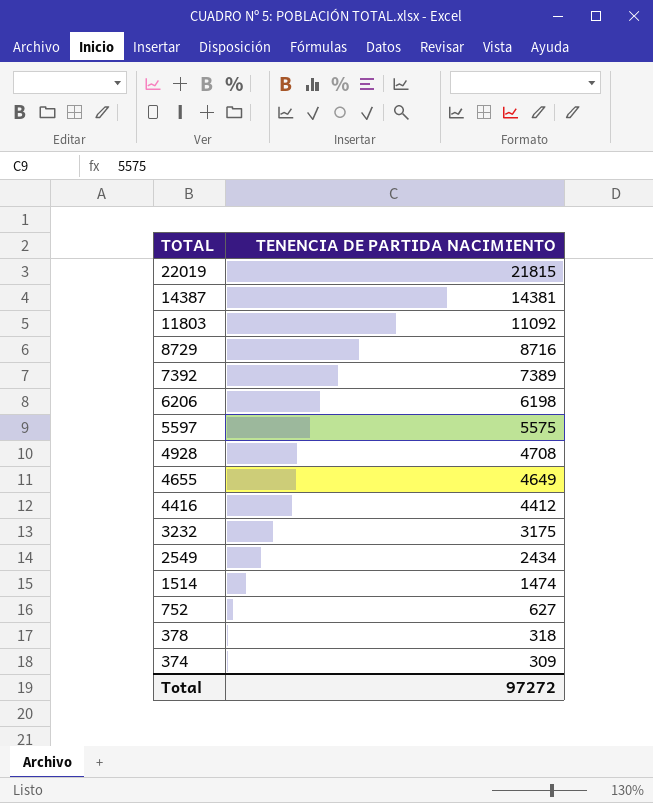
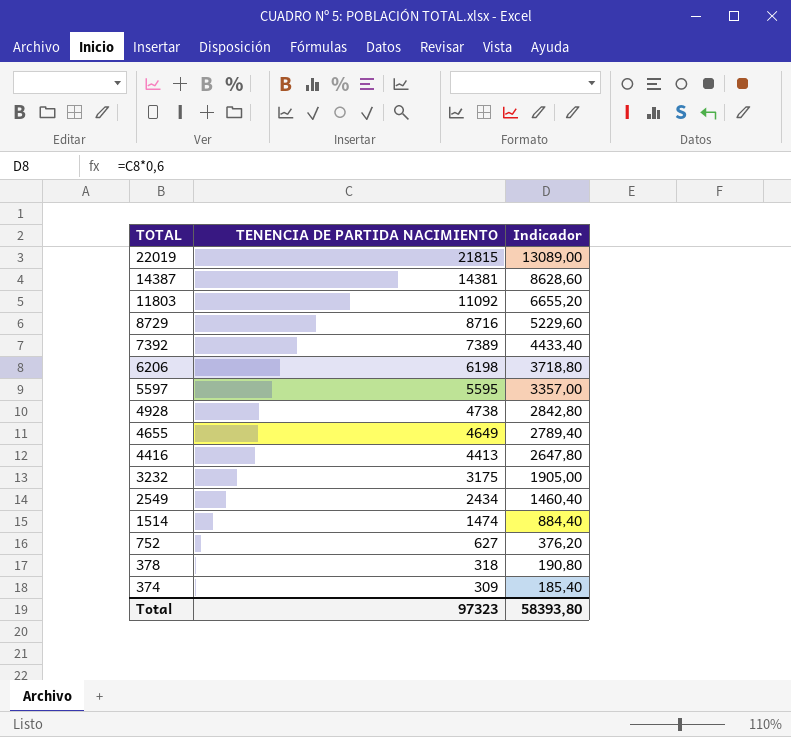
column Indicador | formula: none -> [TENENCIA DE PARTIDA NACIMIENTO] * 0,6
5597 | TENENCIA DE PARTIDA NACIMIENTO: 5575 -> 5595
4928 | TENENCIA DE PARTIDA NACIMIENTO: 4708 -> 4738
4416 | TENENCIA DE PARTIDA NACIMIENTO: 4412 -> 4413
Total | TENENCIA DE PARTIDA NACIMIENTO: 97272 -> 97323

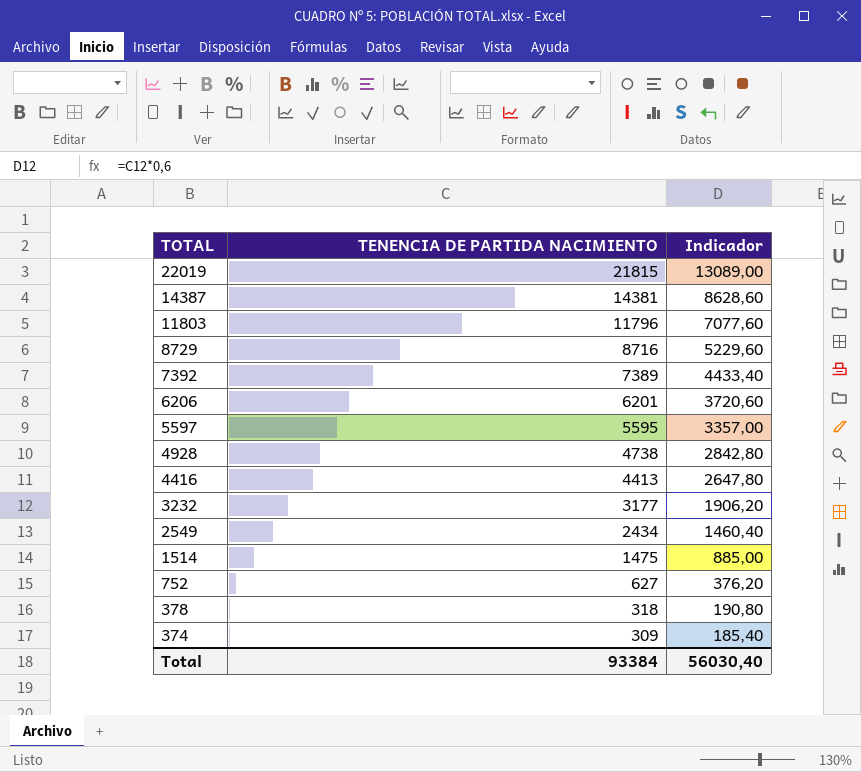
row 4655: 4649 | 2789,40 -> none
11803 | TENENCIA DE PARTIDA NACIMIENTO: 11092 -> 11796
11803 | Indicador: 6655,20 -> 7077,60
6206 | TENENCIA DE PARTIDA NACIMIENTO: 6198 -> 6201
6206 | Indicador: 3718,80 -> 3720,60
3232 | TENENCIA DE PARTIDA NACIMIENTO: 3175 -> 3177
3232 | Indicador: 1905,00 -> 1906,20
1514 | TENENCIA DE PARTIDA NACIMIENTO: 1474 -> 1475
1514 | Indicador: 884,40 -> 885,00
Total | TENENCIA DE PARTIDA NACIMIENTO: 97323 -> 93384
Total | Indicador: 58393,80 -> 56030,40

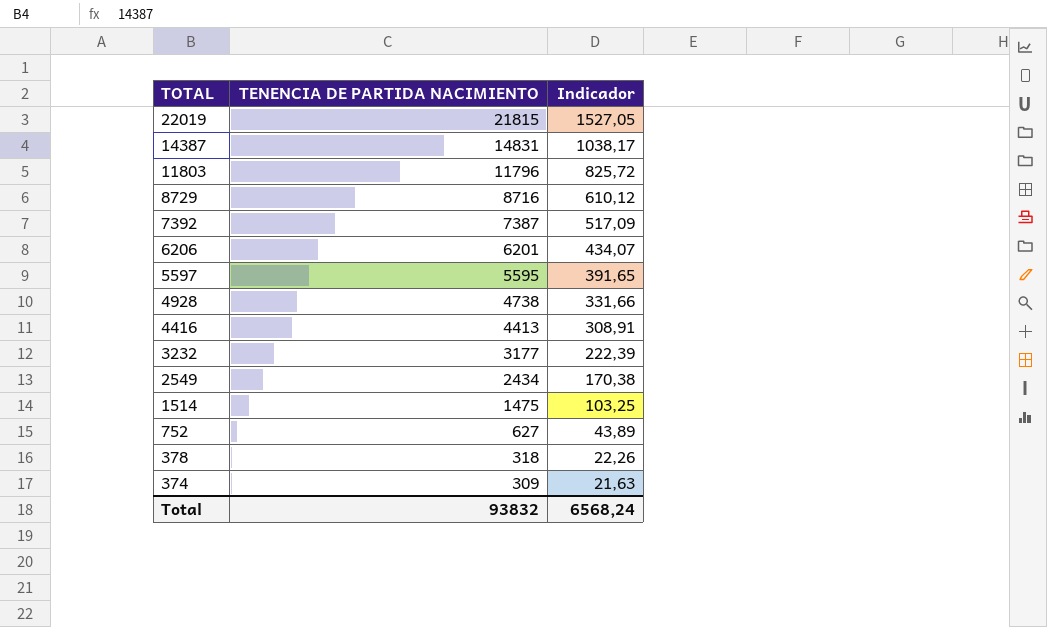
column Indicador | formula: [TENENCIA DE PARTIDA NACIMIENTO] * 0,6 -> [TENENCIA DE PARTIDA NACIMIENTO] * 0,07
14387 | TENENCIA DE PARTIDA NACIMIENTO: 14381 -> 14831
7392 | TENENCIA DE PARTIDA NACIMIENTO: 7389 -> 7387
Total | TENENCIA DE PARTIDA NACIMIENTO: 93384 -> 93832
Total | Indicador: 56030,40 -> 6568,24

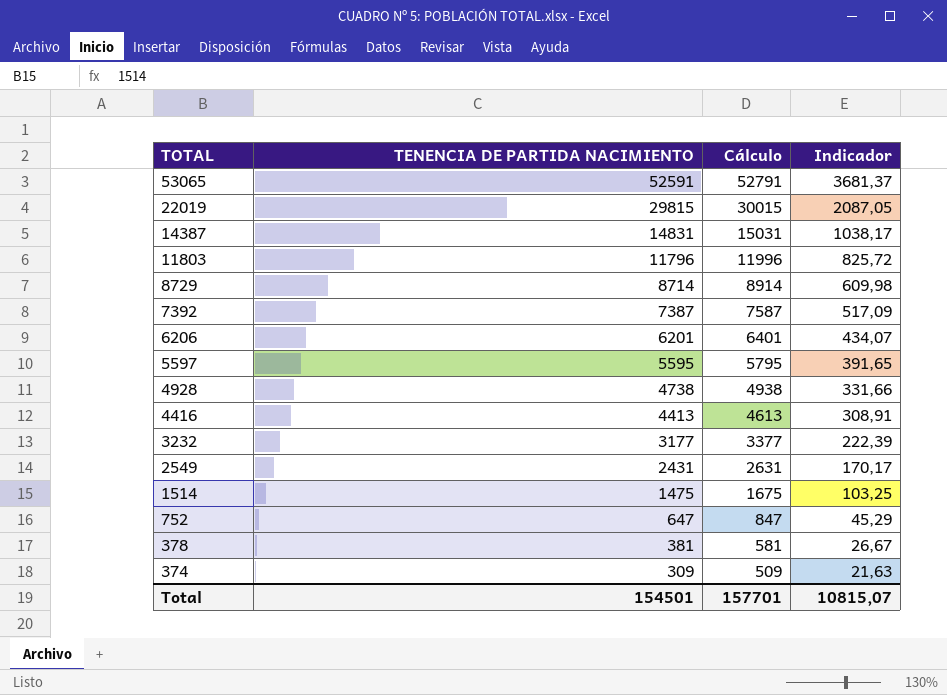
column Cálculo | formula: none -> [TENENCIA DE PARTIDA NACIMIENTO] + 200
row 53065: none -> 52591 | 52791 | 3681,37
22019 | TENENCIA DE PARTIDA NACIMIENTO: 21815 -> 29815
22019 | Indicador: 1527,05 -> 2087,05
8729 | TENENCIA DE PARTIDA NACIMIENTO: 8716 -> 8714
8729 | Indicador: 610,12 -> 609,98
2549 | TENENCIA DE PARTIDA NACIMIENTO: 2434 -> 2431
2549 | Indicador: 170,38 -> 170,17
752 | TENENCIA DE PARTIDA NACIMIENTO: 627 -> 647
752 | Indicador: 43,89 -> 45,29
378 | TENENCIA DE PARTIDA NACIMIENTO: 318 -> 381
378 | Indicador: 22,26 -> 26,67
Total | TENENCIA DE PARTIDA NACIMIENTO: 93832 -> 154501
Total | Indicador: 6568,24 -> 10815,07

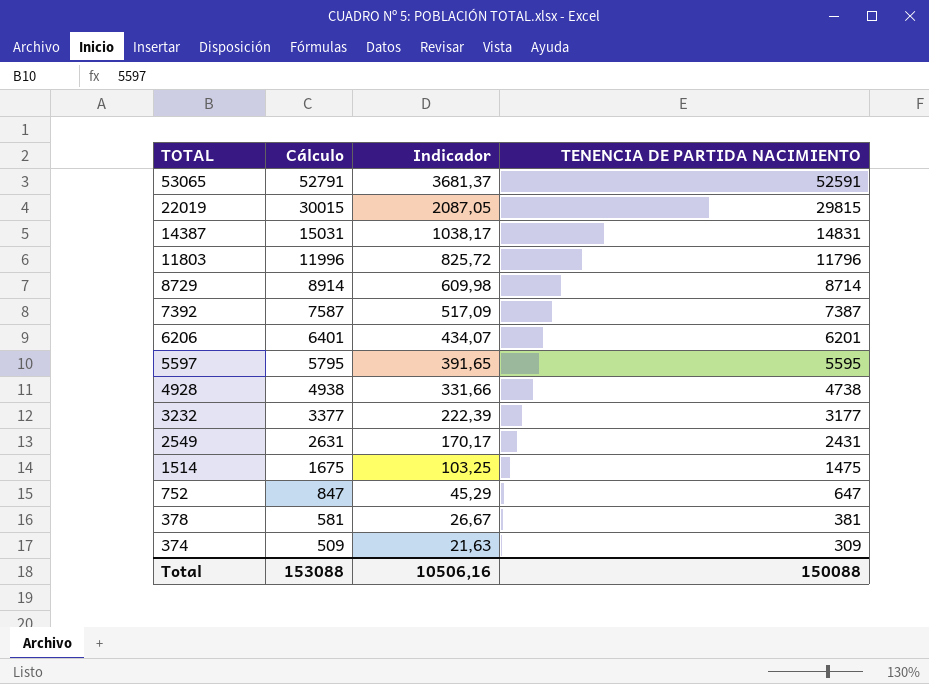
column TENENCIA DE PARTIDA NACIMIENTO | position: 2 -> 4
row 4416: 4413 | 4613 | 308,91 -> none
Total | Cálculo: 157701 -> 153088
Total | Indicador: 10815,07 -> 10506,16
Total | TENENCIA DE PARTIDA NACIMIENTO: 154501 -> 150088

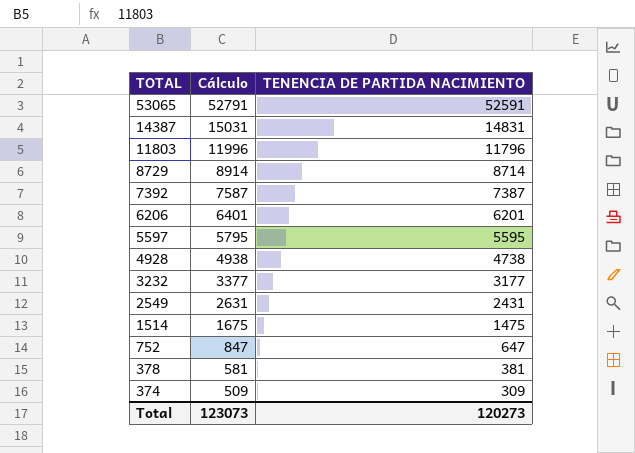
column Indicador | formula: [TENENCIA DE PARTIDA NACIMIENTO] * 0,07 -> none
row 22019: 30015 | 2087,05 | 29815 -> none
Total | Cálculo: 153088 -> 123073
Total | TENENCIA DE PARTIDA NACIMIENTO: 150088 -> 120273

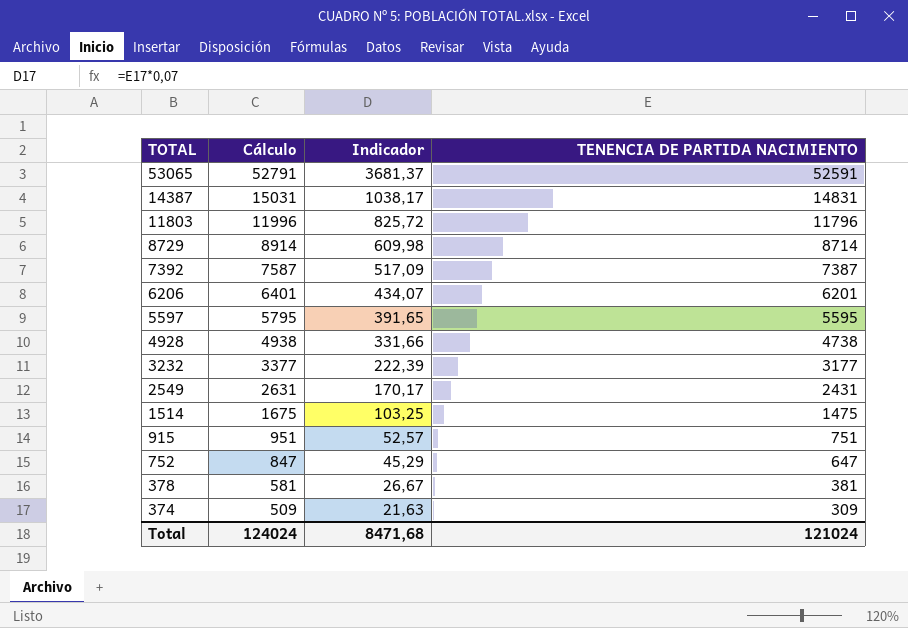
column Indicador | formula: none -> [TENENCIA DE PARTIDA NACIMIENTO] * 0,07
row 915: none -> 951 | 52,57 | 751
Total | Cálculo: 123073 -> 124024
Total | TENENCIA DE PARTIDA NACIMIENTO: 120273 -> 121024

